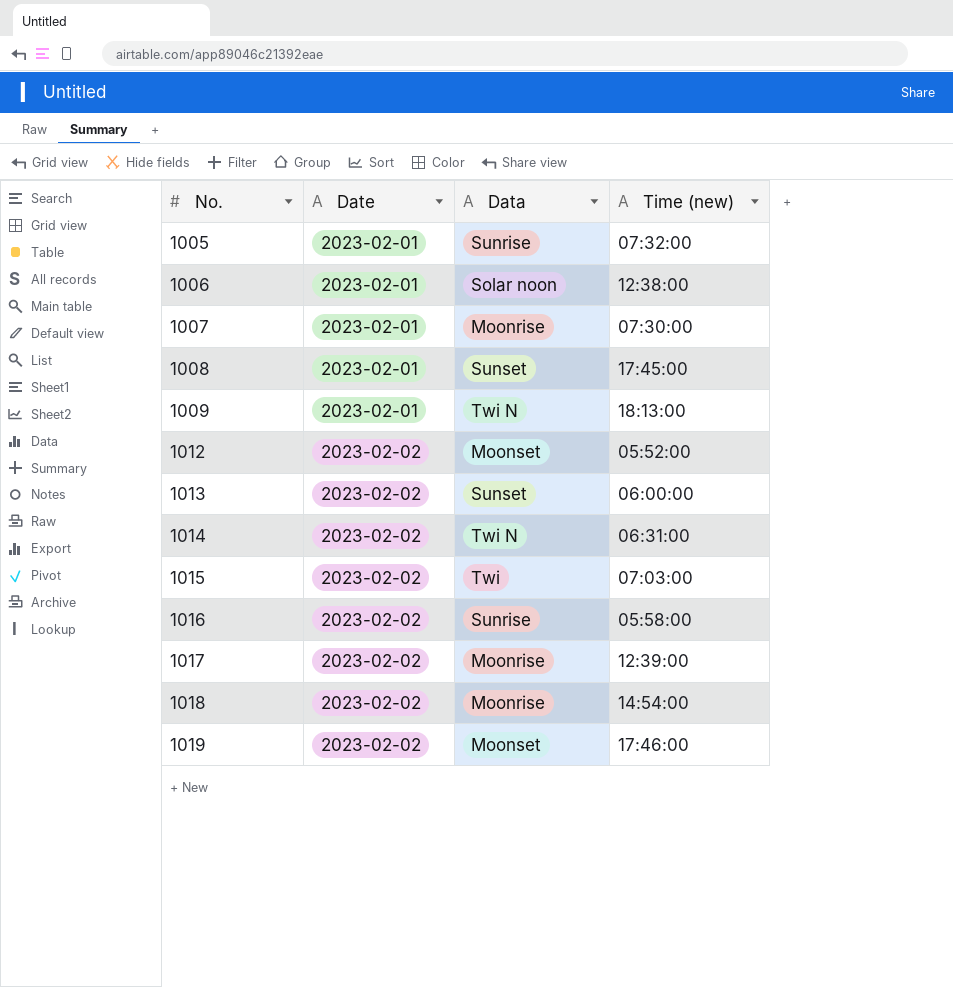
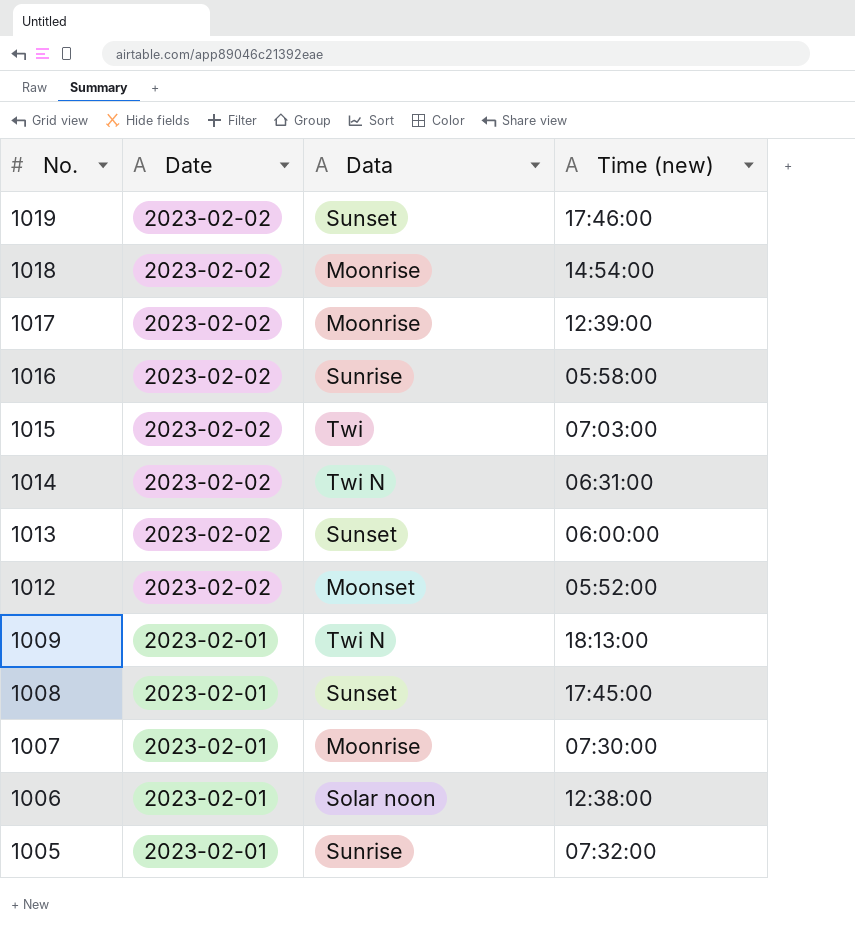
row order: No. ascending -> No. descending
1019 | Data: Moonset -> Sunset

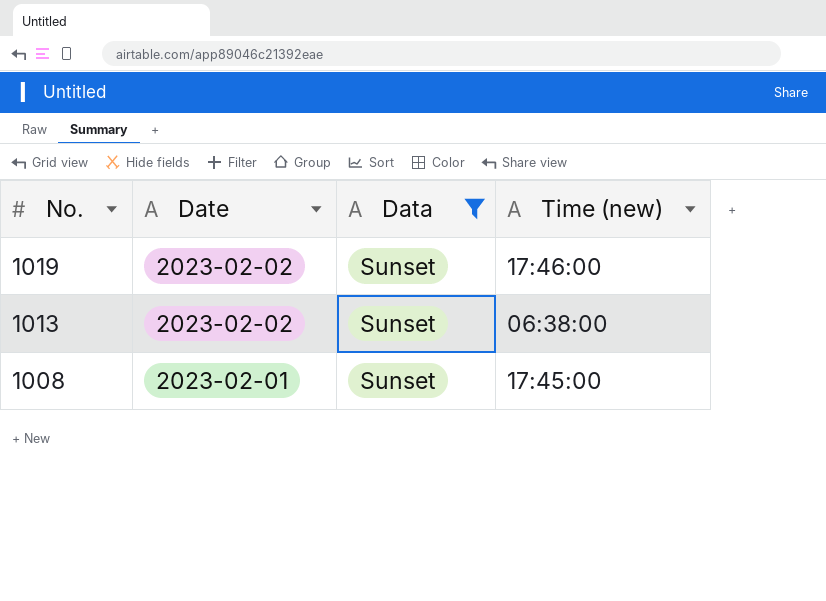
filter: none -> Data = Sunset
1013 | Time (new): 06:00:00 -> 06:38:00

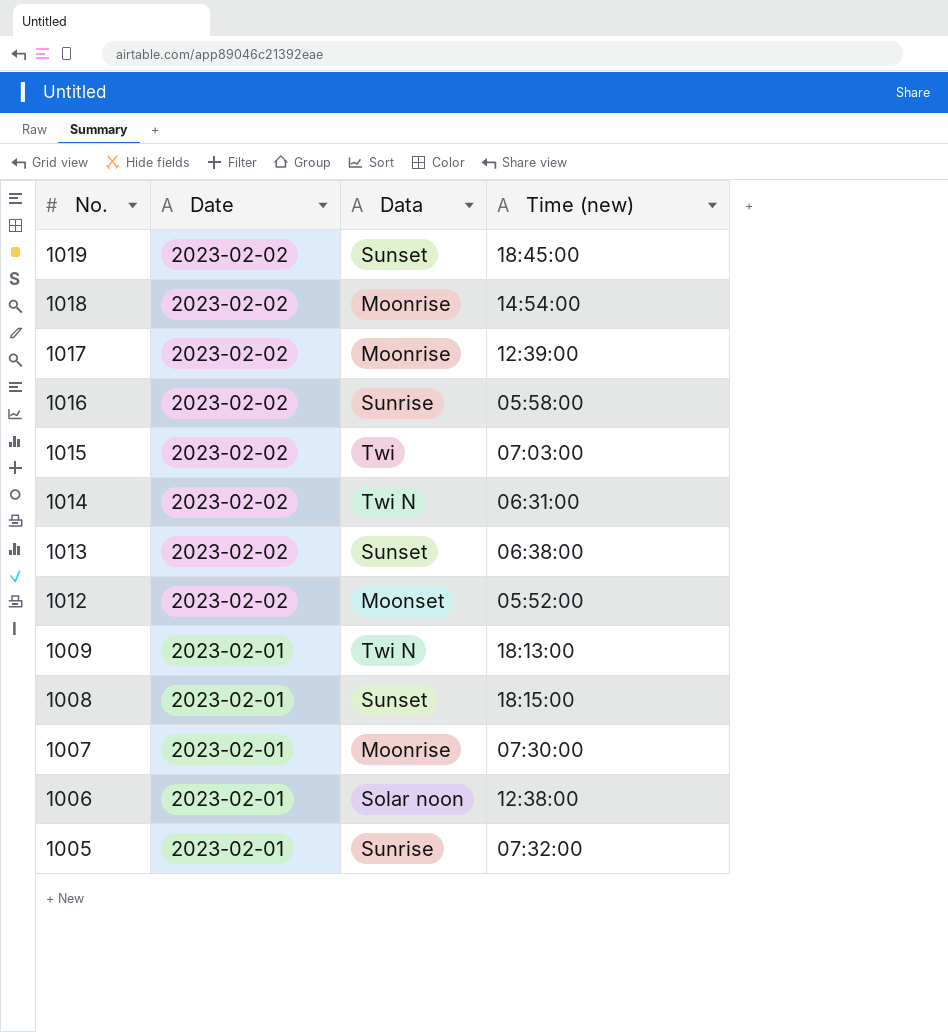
filter: Data = Sunset -> none
1019 | Time (new): 17:46:00 -> 18:45:00
1008 | Time (new): 17:45:00 -> 18:15:00

